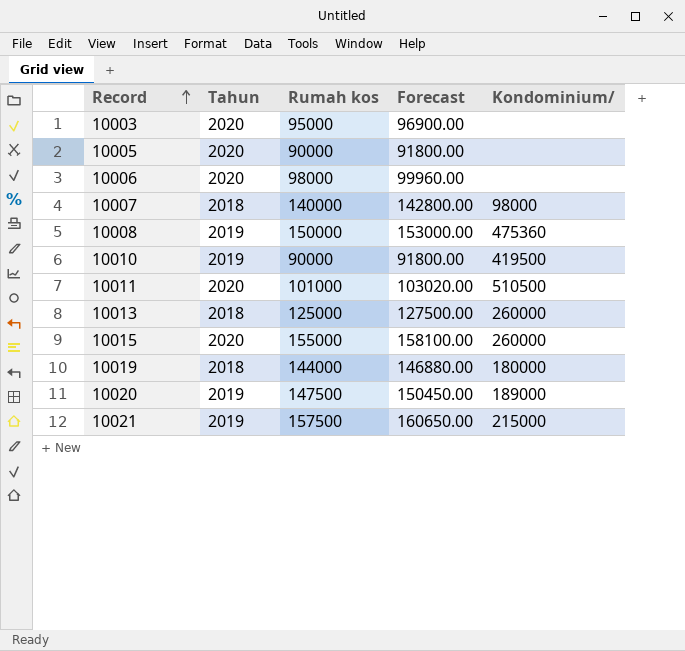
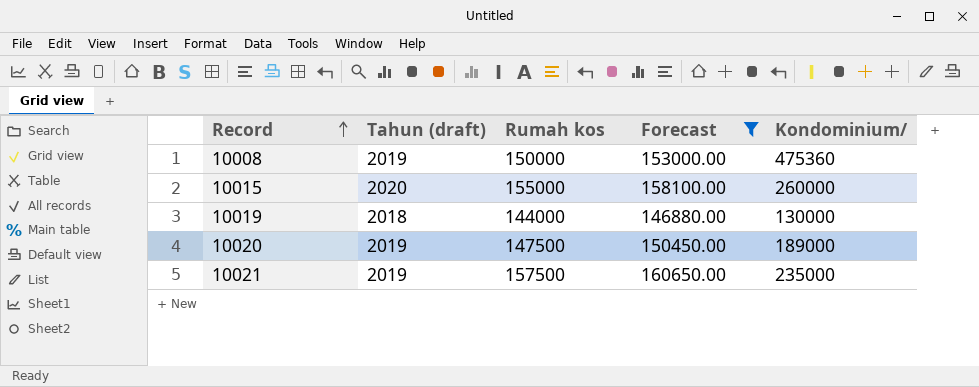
filter: none -> Forecast >= 146880.00
column name: Tahun -> Tahun (draft)
10019 | Kondominium/: 180000 -> 130000
10021 | Kondominium/: 215000 -> 235000

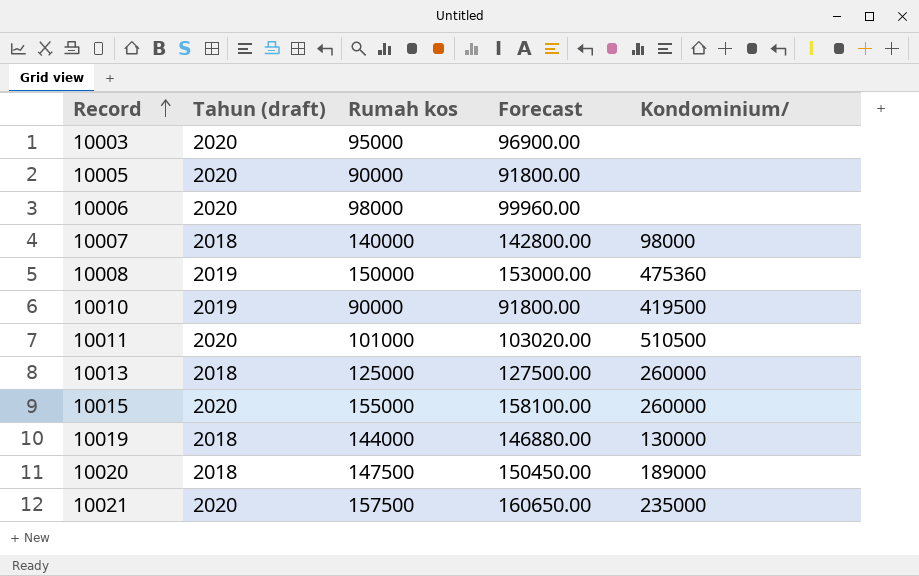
filter: Forecast >= 146880.00 -> none
10020 | Tahun (draft): 2019 -> 2018
10021 | Tahun (draft): 2019 -> 2020

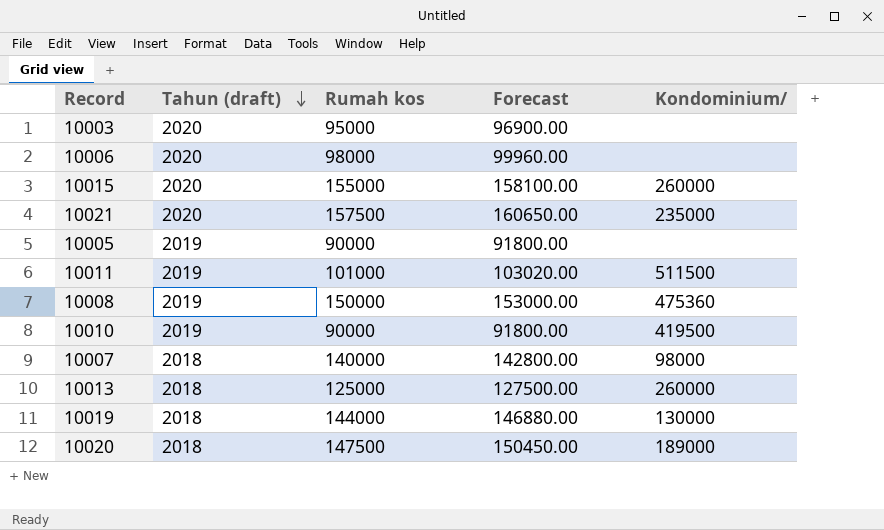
row order: Record ascending -> Tahun (draft) descending
10005 | Tahun (draft): 2020 -> 2019
10011 | Tahun (draft): 2020 -> 2019
10011 | Kondominium/: 510500 -> 511500

